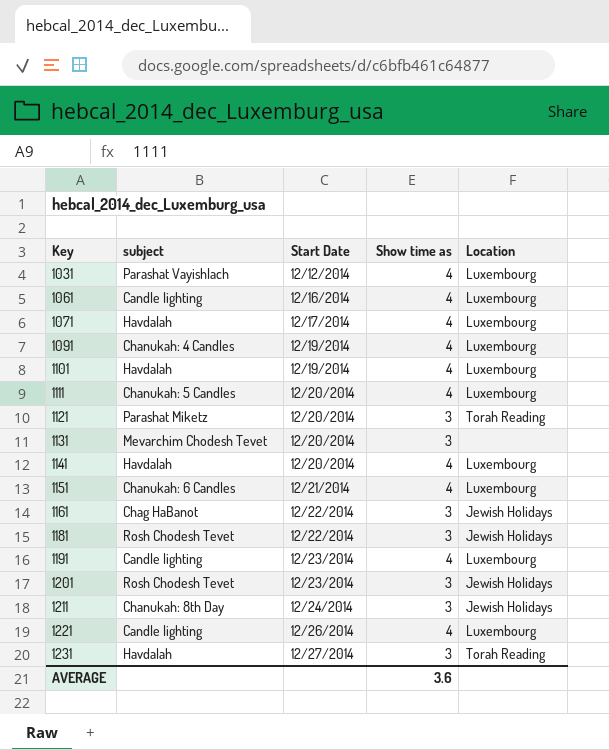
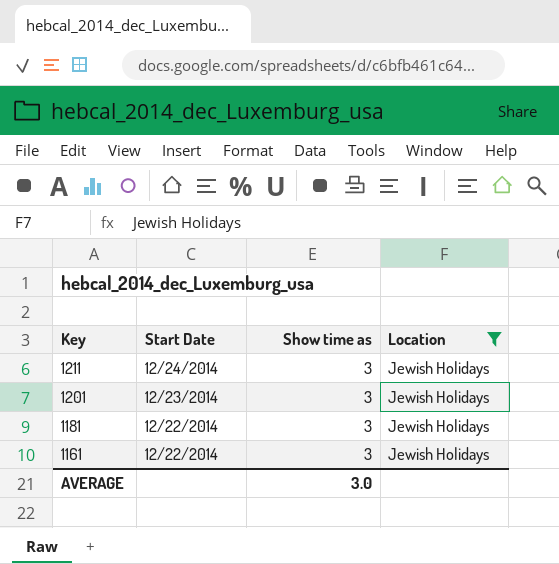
filter: none -> Location = Jewish Holidays
row order: Key ascending -> Key descending
column subject | position: 2 -> none
AVERAGE | Show time as: 3.6 -> 3.0

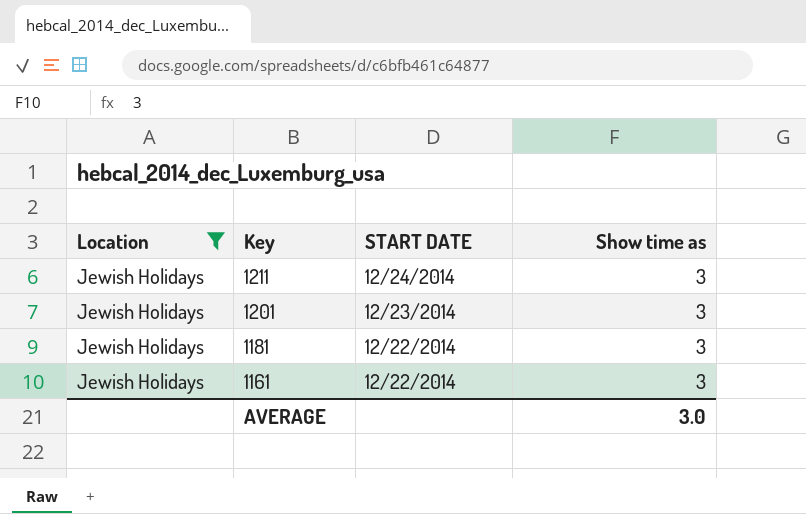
column Location | position: 4 -> 1
column name: Start Date -> START DATE

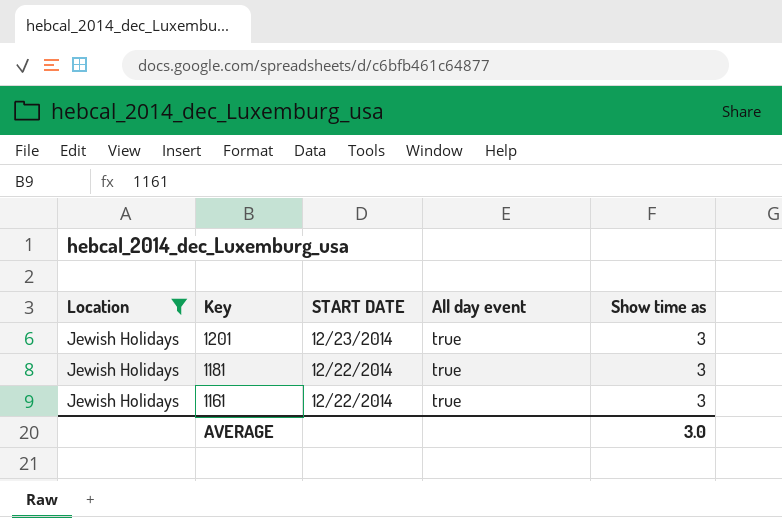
column All day event | position: none -> 4
row 1211: Jewish Holidays | 12/24/2014 | 3 -> none

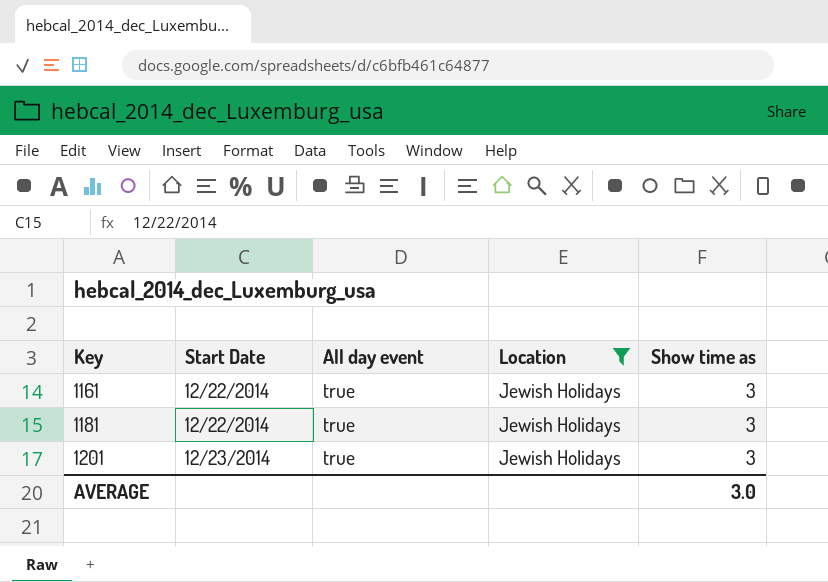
row order: Key descending -> Key ascending
column name: START DATE -> Start Date
column Location | position: 1 -> 4

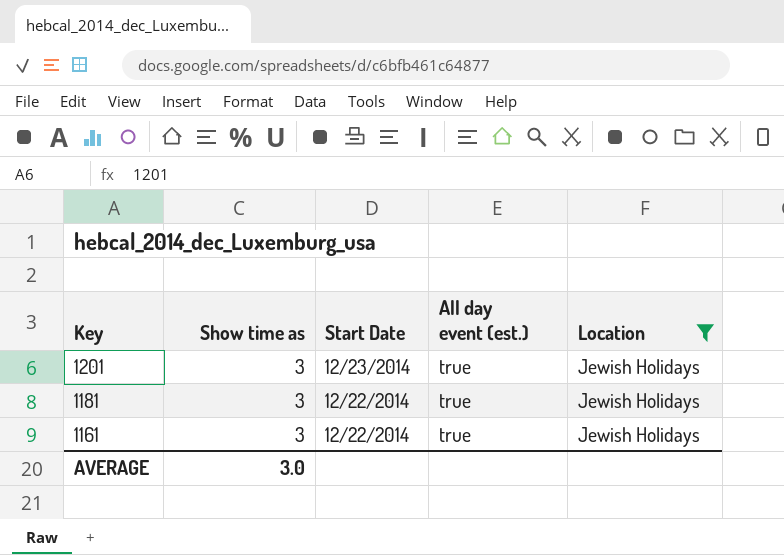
row order: Key ascending -> Key descending
column Show time as | position: 5 -> 2
column name: All day event -> All day event (est.)

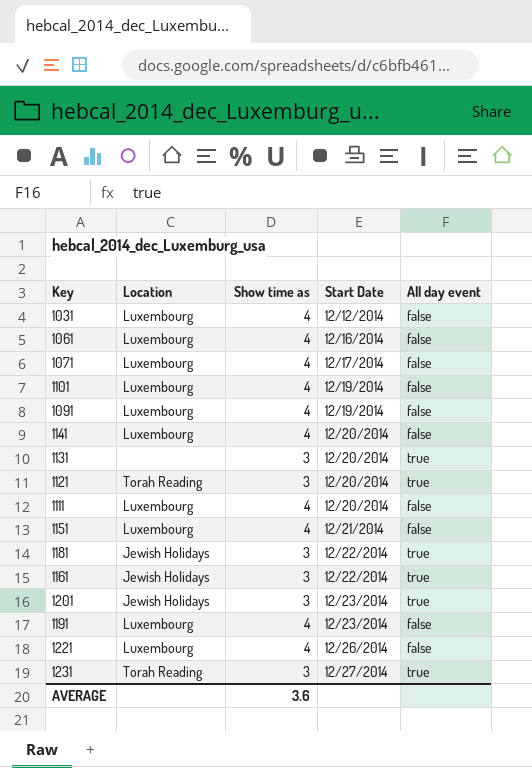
filter: Location = Jewish Holidays -> none
row order: Key descending -> Start Date ascending
column Location | position: 5 -> 2
column name: All day event (est.) -> All day event
AVERAGE | Show time as: 3.0 -> 3.6

